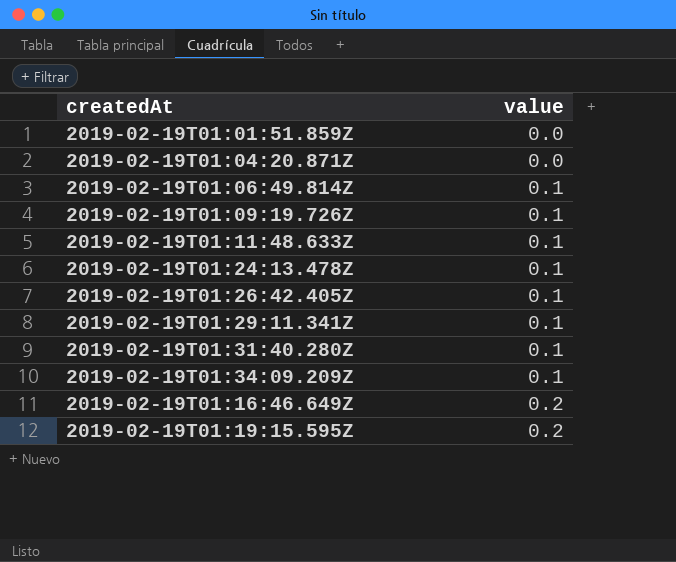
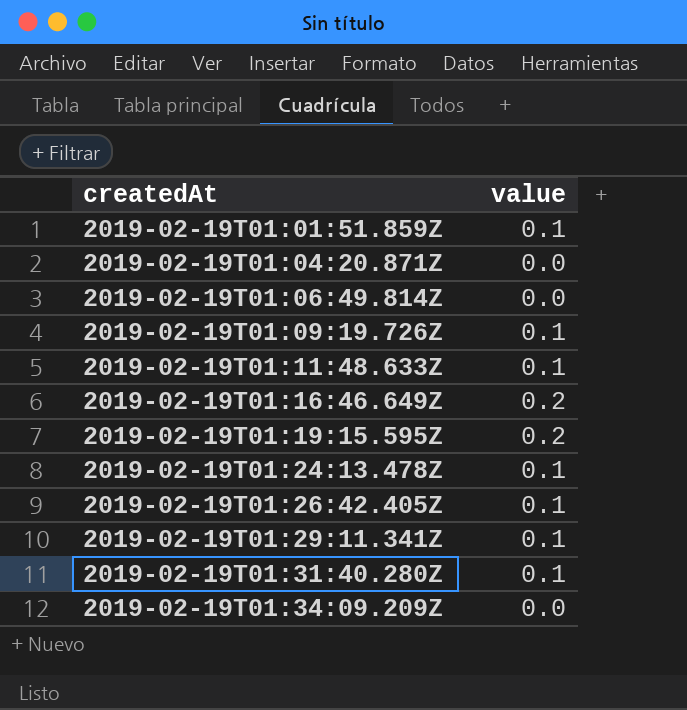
row order: value ascending -> createdAt ascending
2019-02-19T01:01:51.859Z | value: 0.0 -> 0.1
2019-02-19T01:06:49.814Z | value: 0.1 -> 0.0
2019-02-19T01:34:09.209Z | value: 0.1 -> 0.0

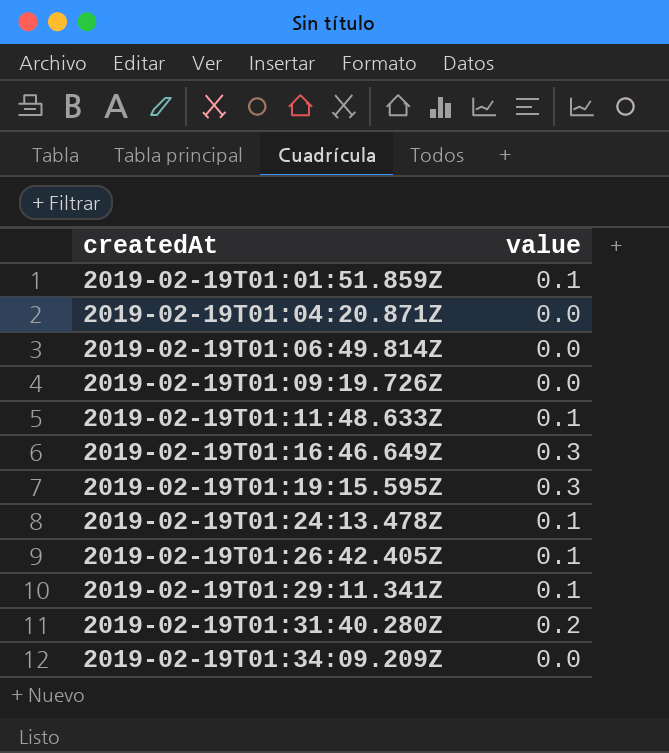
2019-02-19T01:09:19.726Z | value: 0.1 -> 0.0
2019-02-19T01:16:46.649Z | value: 0.2 -> 0.3
2019-02-19T01:19:15.595Z | value: 0.2 -> 0.3
2019-02-19T01:31:40.280Z | value: 0.1 -> 0.2

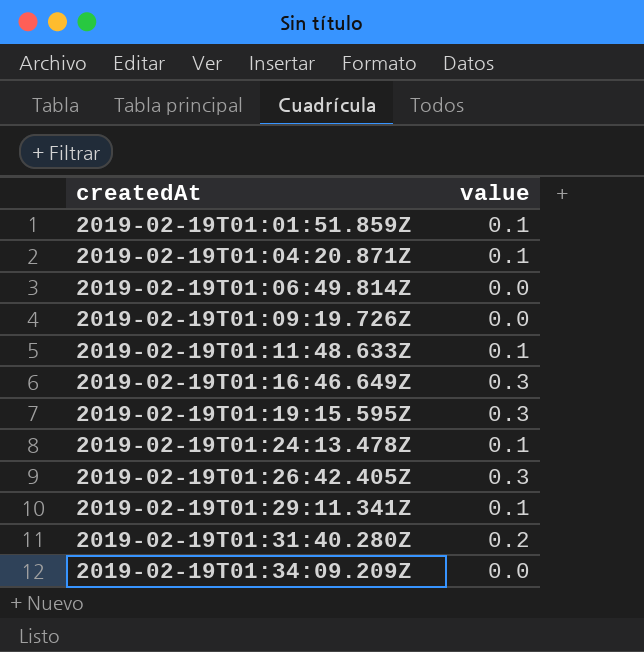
2019-02-19T01:04:20.871Z | value: 0.0 -> 0.1
2019-02-19T01:26:42.405Z | value: 0.1 -> 0.3

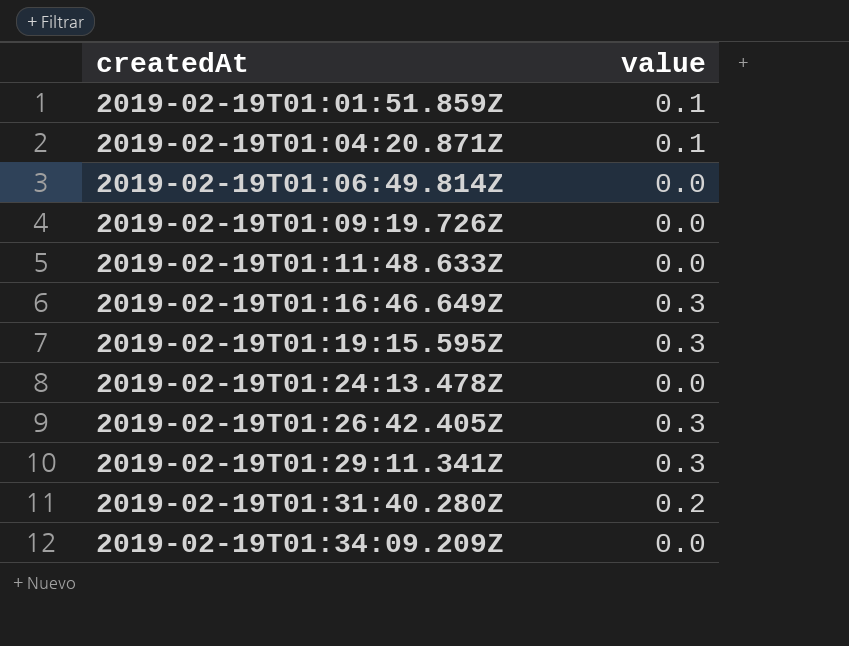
2019-02-19T01:11:48.633Z | value: 0.1 -> 0.0
2019-02-19T01:24:13.478Z | value: 0.1 -> 0.0
2019-02-19T01:29:11.341Z | value: 0.1 -> 0.3

